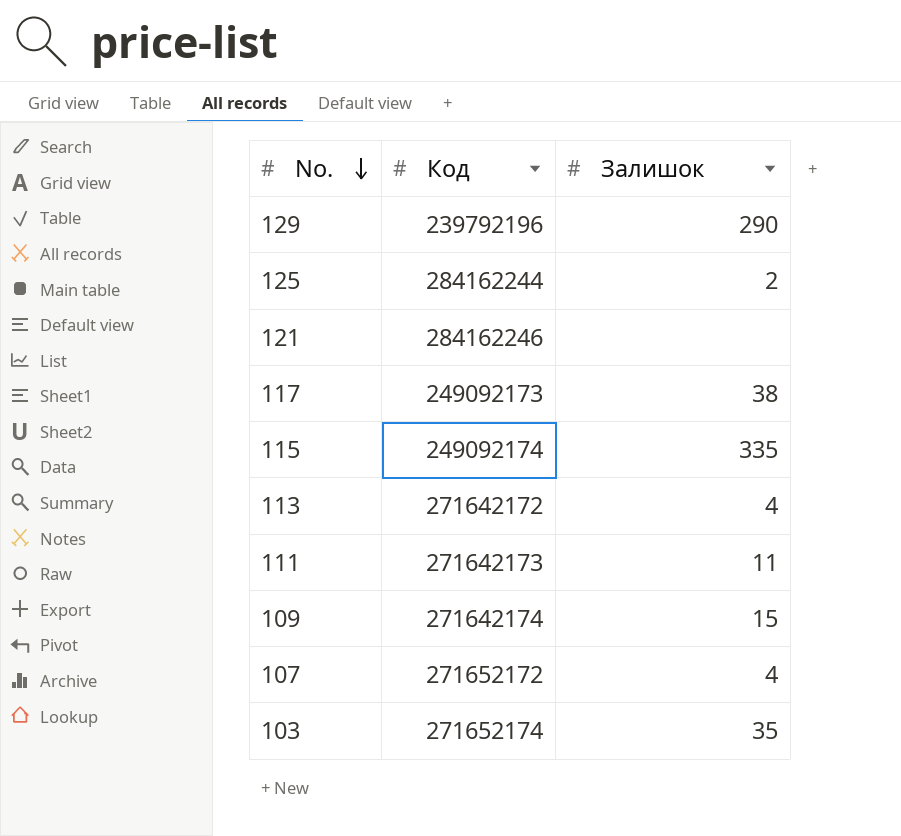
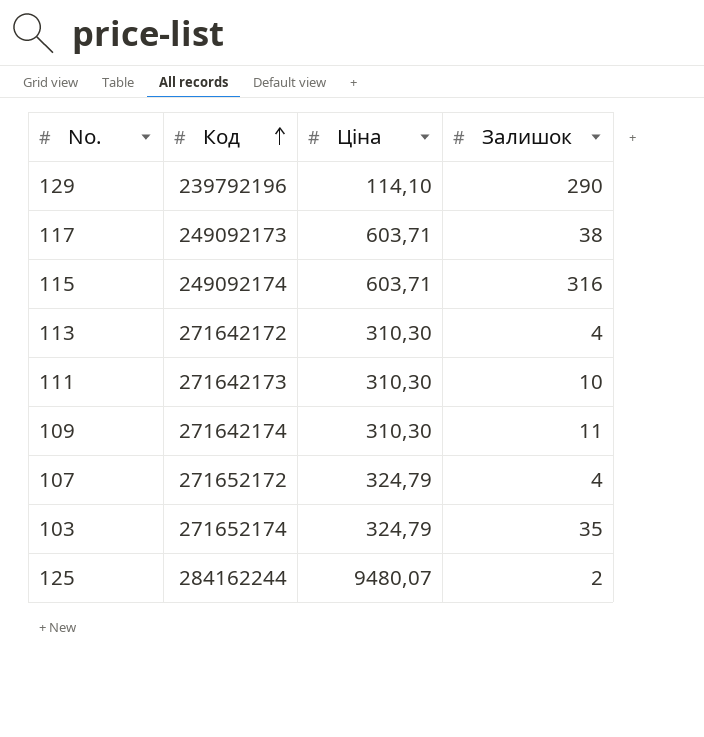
row order: No. descending -> Код ascending
column Ціна | position: none -> 3
row 121: 284162246 | none -> none
115 | Залишок: 335 -> 316
111 | Залишок: 11 -> 10
109 | Залишок: 15 -> 11

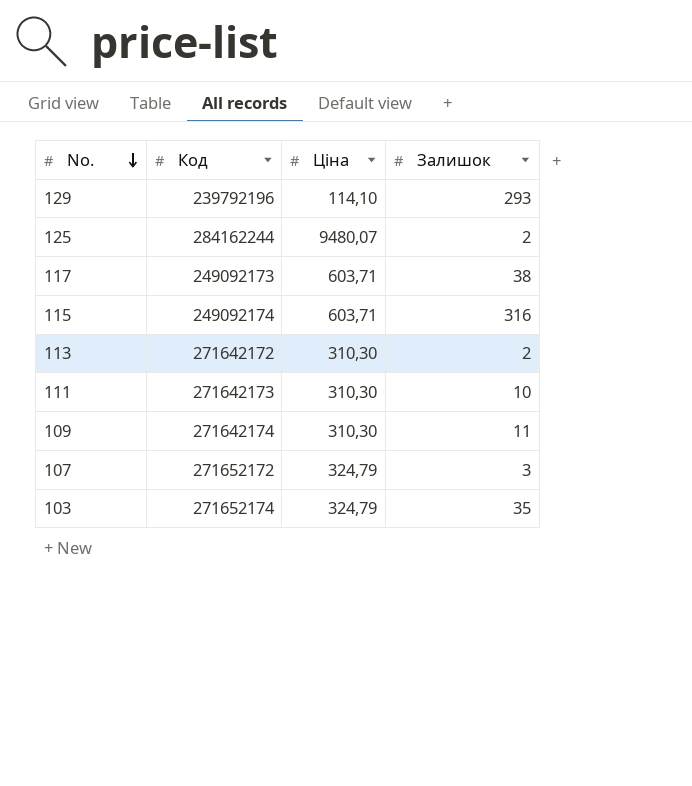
row order: Код ascending -> No. descending
129 | Залишок: 290 -> 293
113 | Залишок: 4 -> 2
107 | Залишок: 4 -> 3

